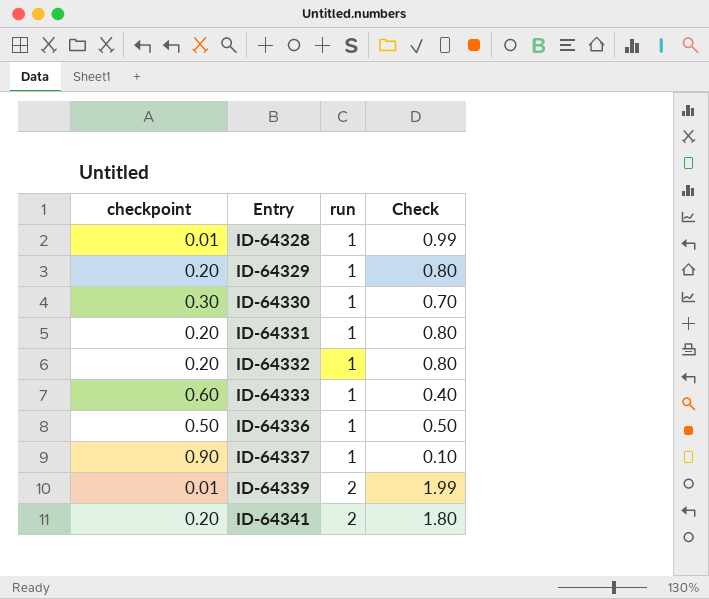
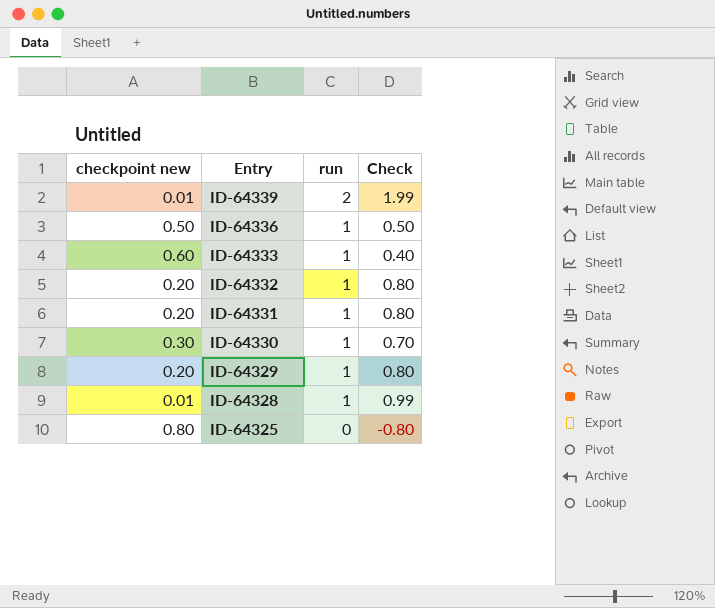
row order: Entry ascending -> Entry descending
column name: checkpoint -> checkpoint new
row ID-64337: 0.90 | 1 | 0.10 -> none
row ID-64341: 0.20 | 2 | 1.80 -> none
row ID-64325: none -> 0.80 | 0 | -0.80

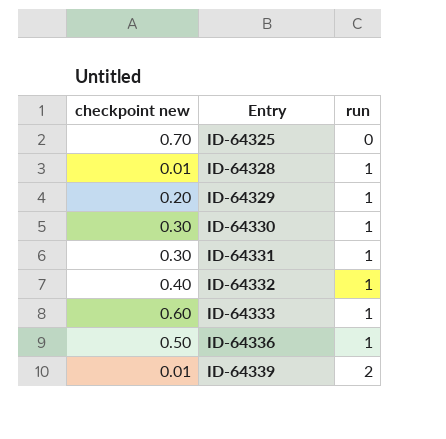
row order: Entry descending -> Entry ascending
column Check | formula: [run] - [checkpoint new] -> none
ID-64325 | checkpoint new: 0.80 -> 0.70
ID-64331 | checkpoint new: 0.20 -> 0.30
ID-64332 | checkpoint new: 0.20 -> 0.40

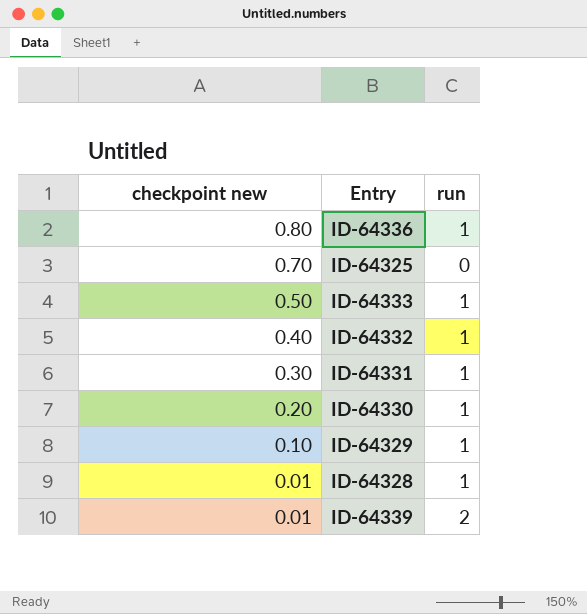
row order: Entry ascending -> checkpoint new descending
ID-64336 | checkpoint new: 0.50 -> 0.80
ID-64333 | checkpoint new: 0.60 -> 0.50
ID-64330 | checkpoint new: 0.30 -> 0.20
ID-64329 | checkpoint new: 0.20 -> 0.10

